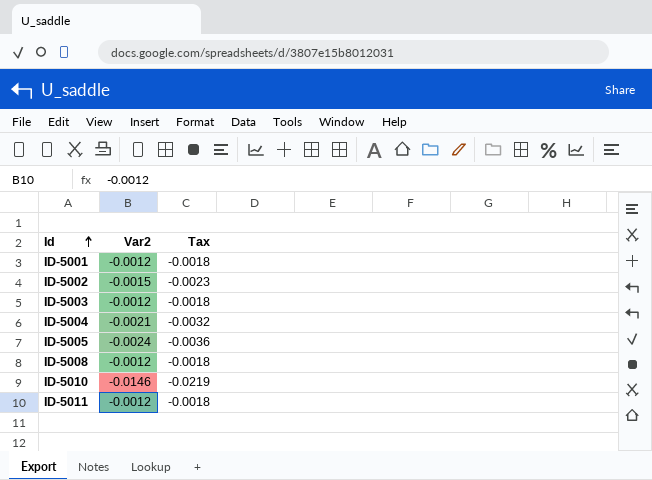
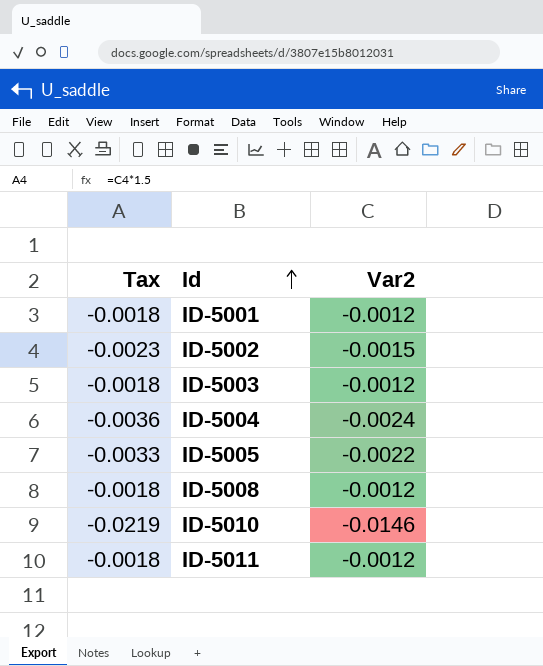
column Tax | position: 3 -> 1
ID-5004 | Tax: -0.0032 -> -0.0036
ID-5004 | Var2: -0.0021 -> -0.0024
ID-5005 | Tax: -0.0036 -> -0.0033
ID-5005 | Var2: -0.0024 -> -0.0022

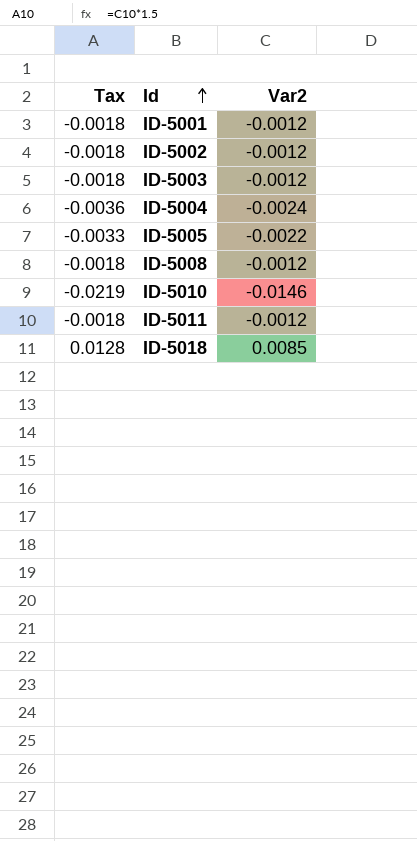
ID-5002 | Tax: -0.0023 -> -0.0018
ID-5002 | Var2: -0.0015 -> -0.0012
row ID-5018: none -> 0.0128 | 0.0085

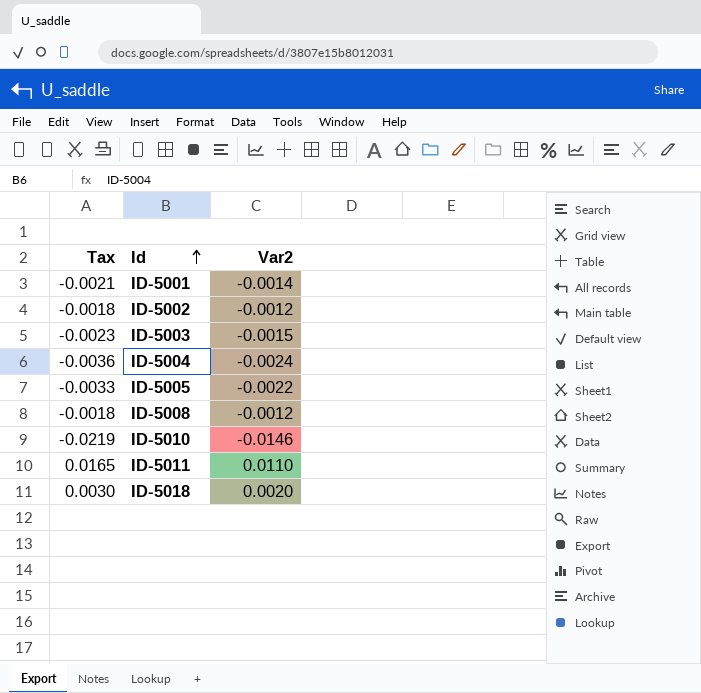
ID-5001 | Tax: -0.0018 -> -0.0021
ID-5001 | Var2: -0.0012 -> -0.0014
ID-5003 | Tax: -0.0018 -> -0.0023
ID-5003 | Var2: -0.0012 -> -0.0015
ID-5011 | Tax: -0.0018 -> 0.0165
ID-5011 | Var2: -0.0012 -> 0.0110
ID-5018 | Tax: 0.0128 -> 0.0030
ID-5018 | Var2: 0.0085 -> 0.0020

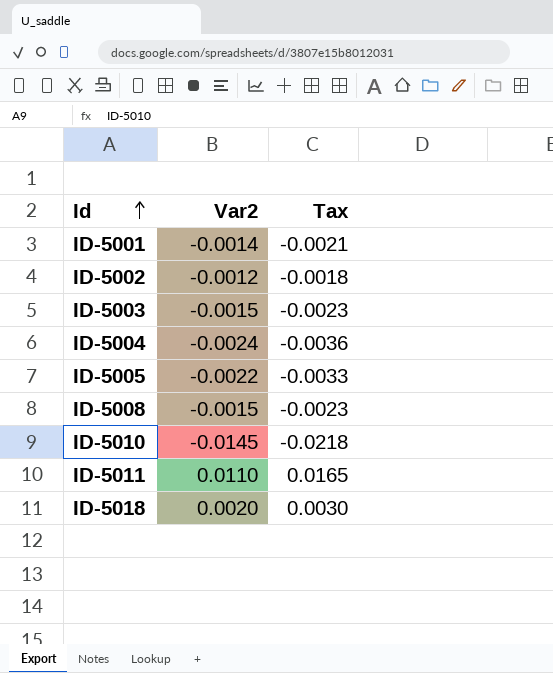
column Tax | position: 1 -> 3
ID-5008 | Var2: -0.0012 -> -0.0015
ID-5008 | Tax: -0.0018 -> -0.0023
ID-5010 | Var2: -0.0146 -> -0.0145
ID-5010 | Tax: -0.0219 -> -0.0218

